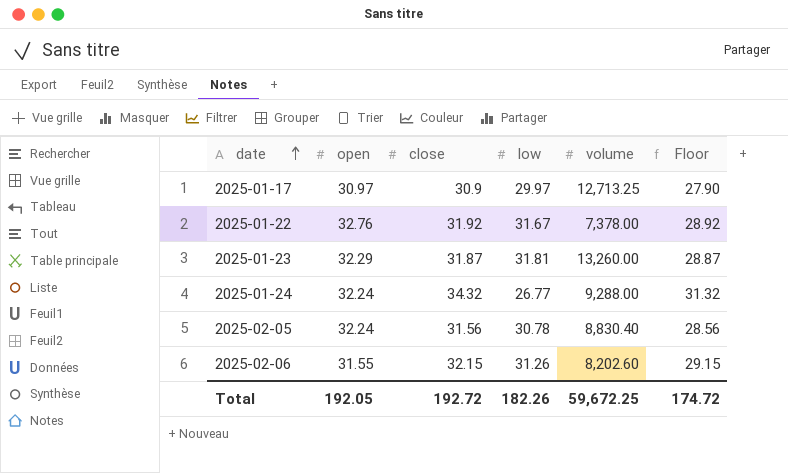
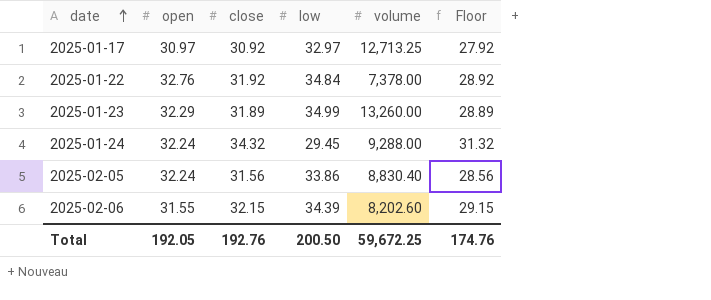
2025-01-17 | close: 30.9 -> 30.92
2025-01-17 | low: 29.97 -> 32.97
2025-01-17 | Floor: 27.90 -> 27.92
2025-01-22 | low: 31.67 -> 34.84
2025-01-23 | close: 31.87 -> 31.89
2025-01-23 | low: 31.81 -> 34.99
2025-01-23 | Floor: 28.87 -> 28.89
2025-01-24 | low: 26.77 -> 29.45
2025-02-05 | low: 30.78 -> 33.86
2025-02-06 | low: 31.26 -> 34.39
Total | close: 192.72 -> 192.76
Total | low: 182.26 -> 200.50
Total | Floor: 174.72 -> 174.76

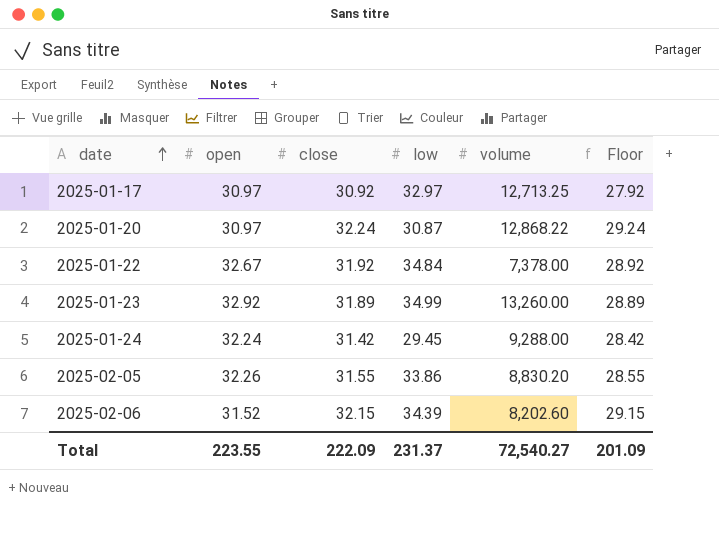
row 2025-01-20: none -> 30.97 | 32.24 | 30.87 | 12,868.22 | 29.24
2025-01-22 | open: 32.76 -> 32.67
2025-01-23 | open: 32.29 -> 32.92
2025-01-24 | close: 34.32 -> 31.42
2025-01-24 | Floor: 31.32 -> 28.42
2025-02-05 | open: 32.24 -> 32.26
2025-02-05 | close: 31.56 -> 31.55
2025-02-05 | volume: 8,830.40 -> 8,830.20
2025-02-05 | Floor: 28.56 -> 28.55
2025-02-06 | open: 31.55 -> 31.52
Total | open: 192.05 -> 223.55
Total | close: 192.76 -> 222.09
Total | low: 200.50 -> 231.37
Total | volume: 59,672.25 -> 72,540.27
Total | Floor: 174.76 -> 201.09

